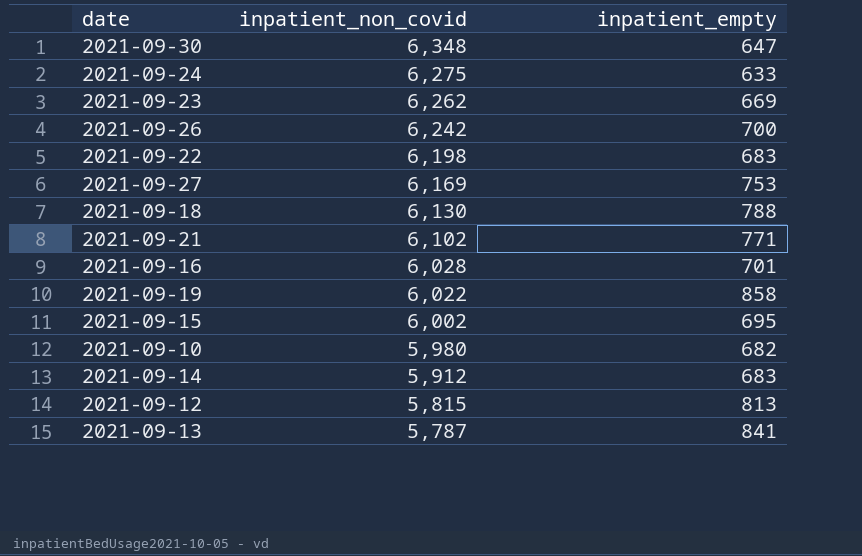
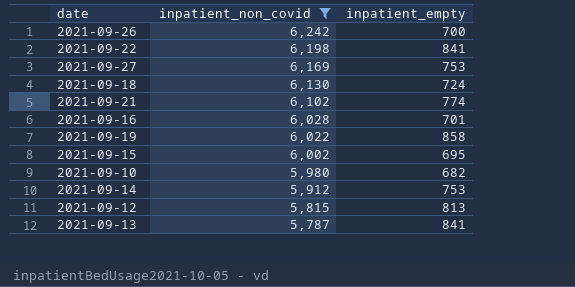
filter: none -> inpatient_non_covid <= 6,242
2021-09-22 | inpatient_empty: 683 -> 841
2021-09-18 | inpatient_empty: 788 -> 724
2021-09-21 | inpatient_empty: 771 -> 774
2021-09-14 | inpatient_empty: 683 -> 753

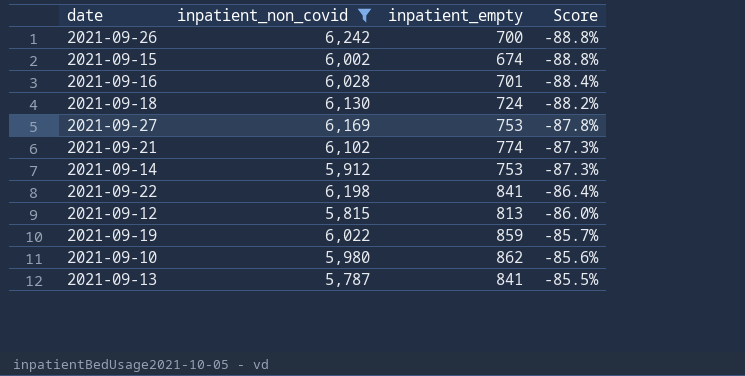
row order: inpatient_non_covid descending -> Score ascending
column Score | formula: none -> ([inpatient_empty] - [inpatient_non_covid]) / [inpatient_non_covid]
2021-09-15 | inpatient_empty: 695 -> 674
2021-09-19 | inpatient_empty: 858 -> 859
2021-09-10 | inpatient_empty: 682 -> 862

